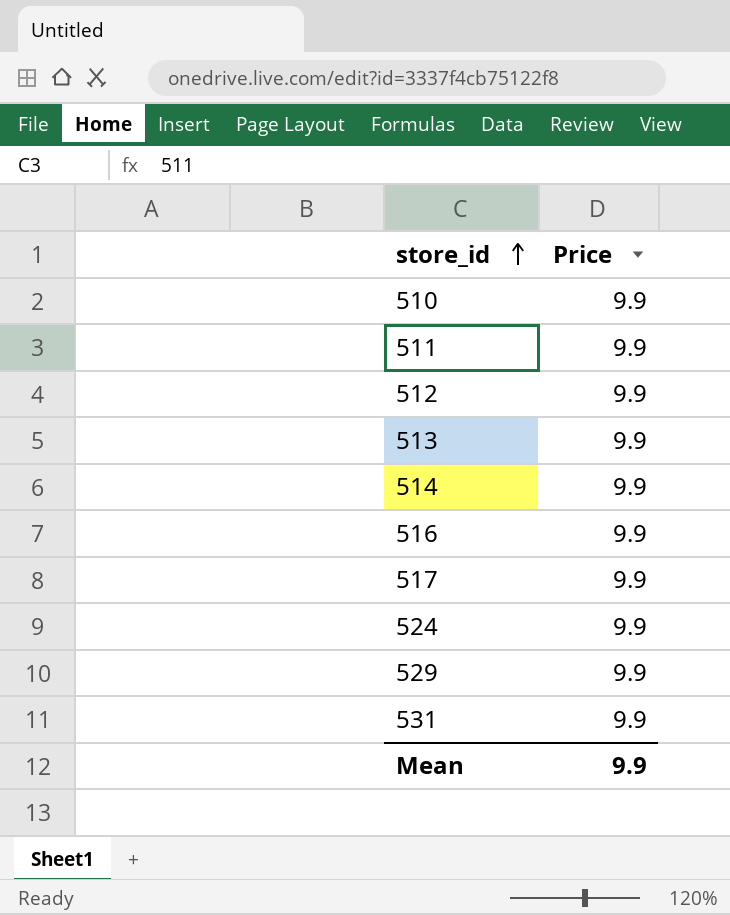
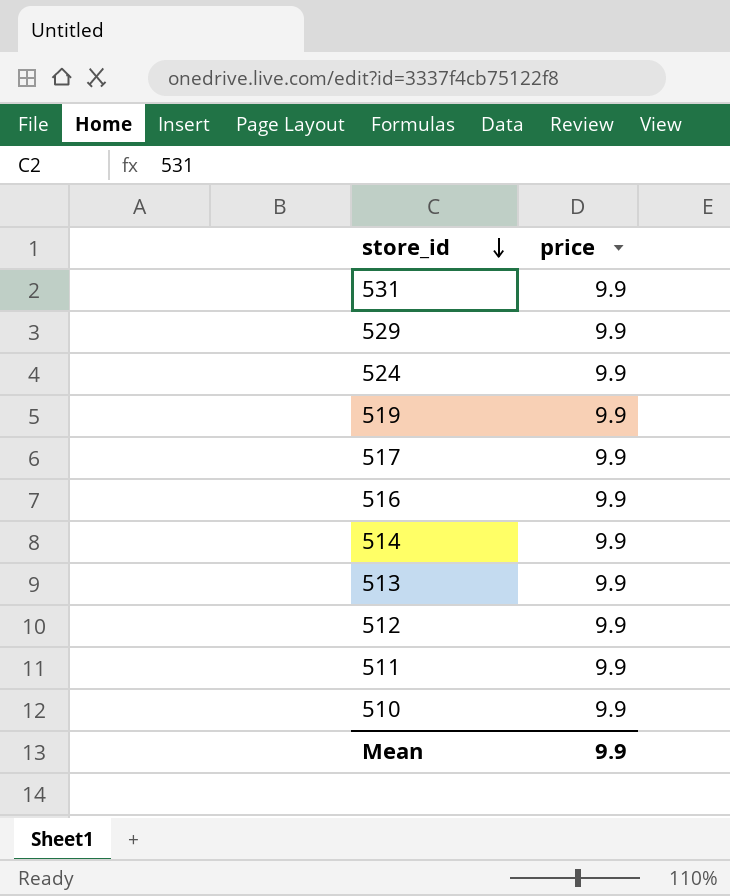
row order: store_id ascending -> store_id descending
column name: Price -> price
row 519: none -> 9.9

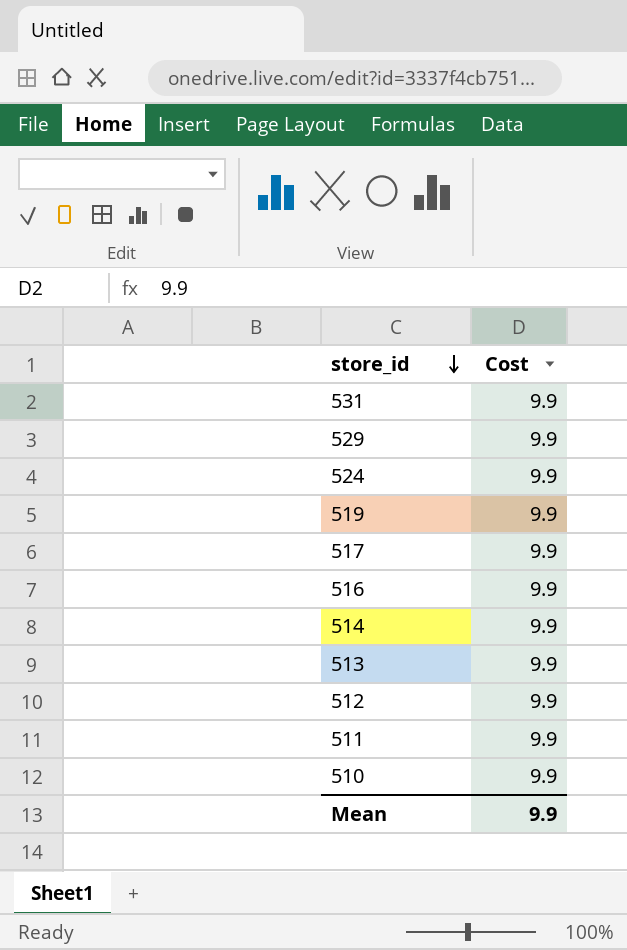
column name: price -> Cost

